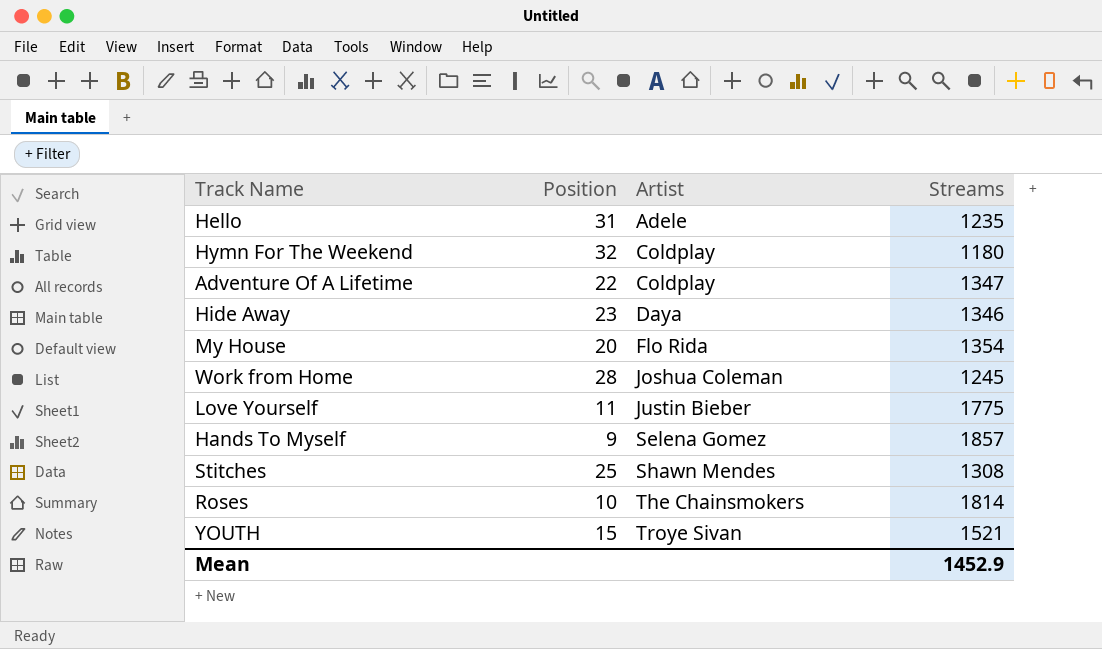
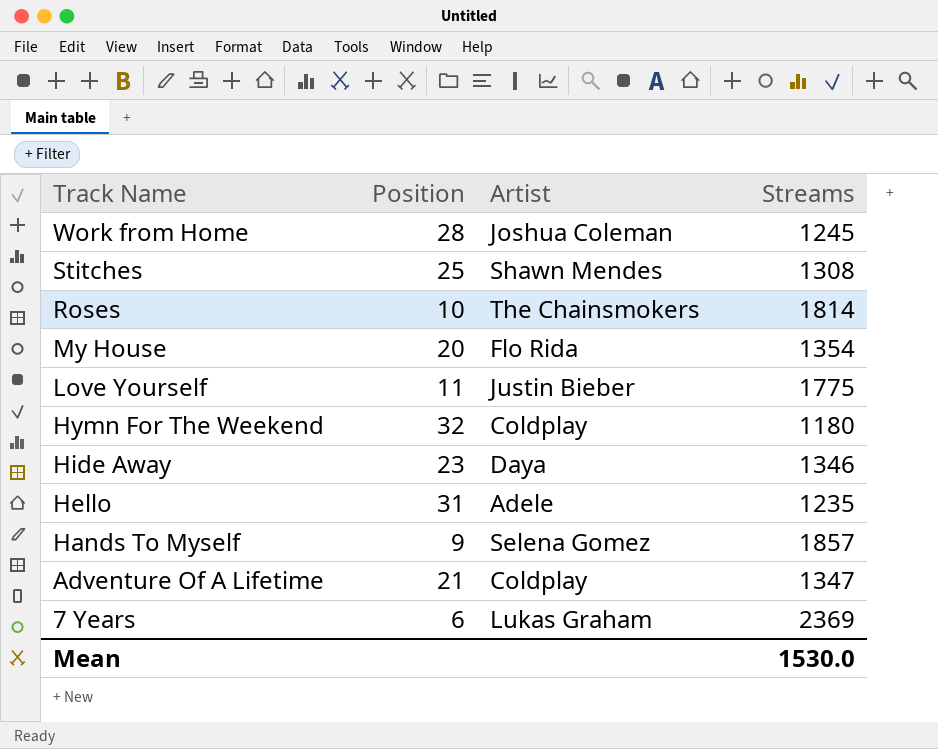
row order: Artist ascending -> Track Name descending
row YOUTH: 15 | Troye Sivan | 1521 -> none
Adventure Of A Lifetime | Position: 22 -> 21
row 7 Years: none -> 6 | Lukas Graham | 2369
Mean | Streams: 1452.9 -> 1530.0

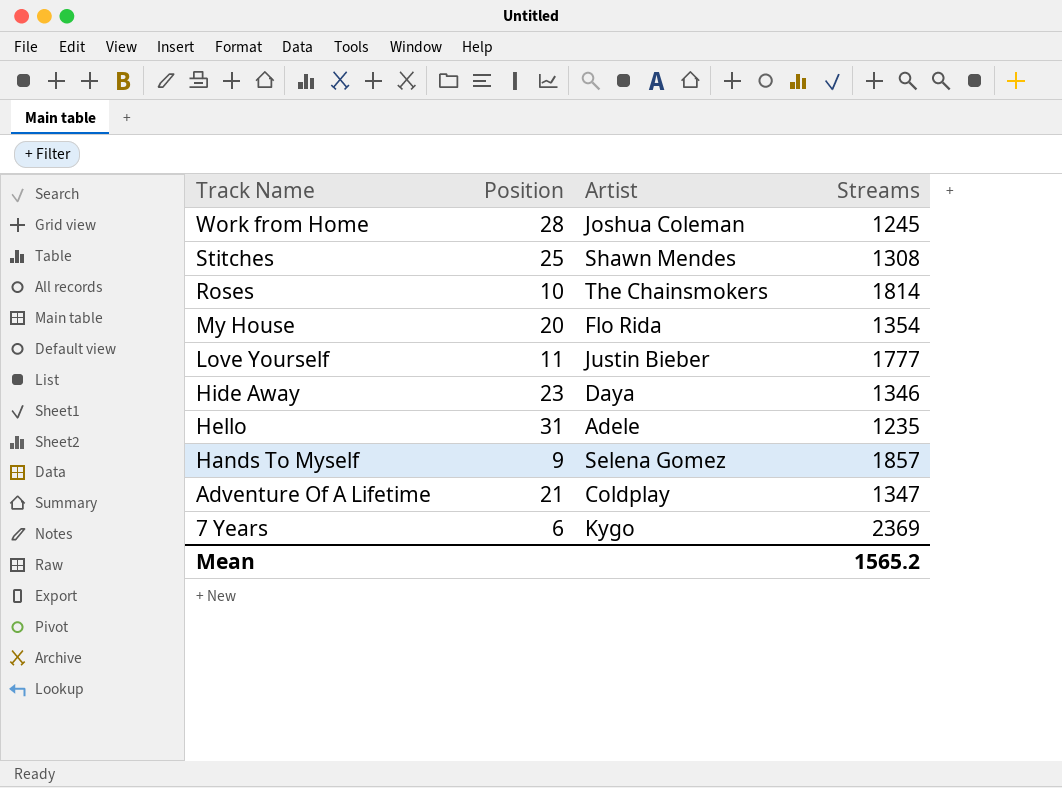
row Hymn For The Weekend: 32 | Coldplay | 1180 -> none
Love Yourself | Streams: 1775 -> 1777
7 Years | Artist: Lukas Graham -> Kygo
Mean | Streams: 1530.0 -> 1565.2

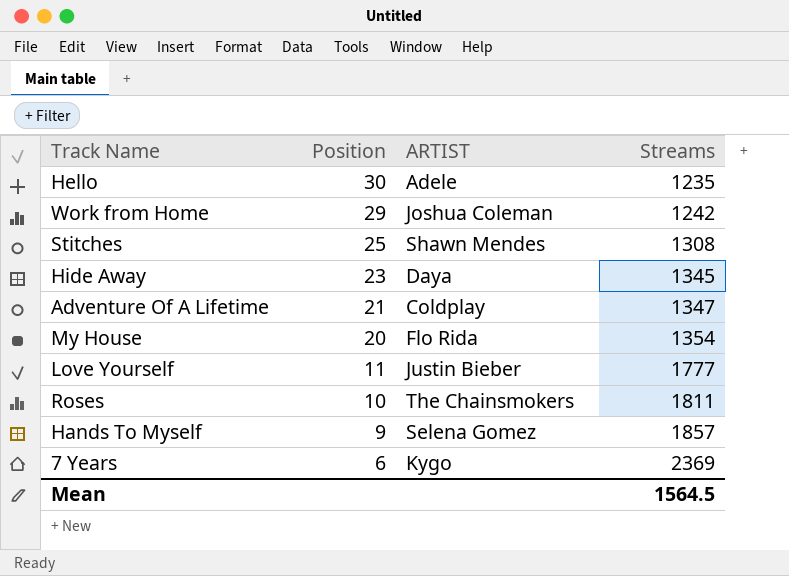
row order: Track Name descending -> Position descending
column name: Artist -> ARTIST
Hello | Position: 31 -> 30
Work from Home | Position: 28 -> 29
Work from Home | Streams: 1245 -> 1242
Hide Away | Streams: 1346 -> 1345
Roses | Streams: 1814 -> 1811
Mean | Streams: 1565.2 -> 1564.5

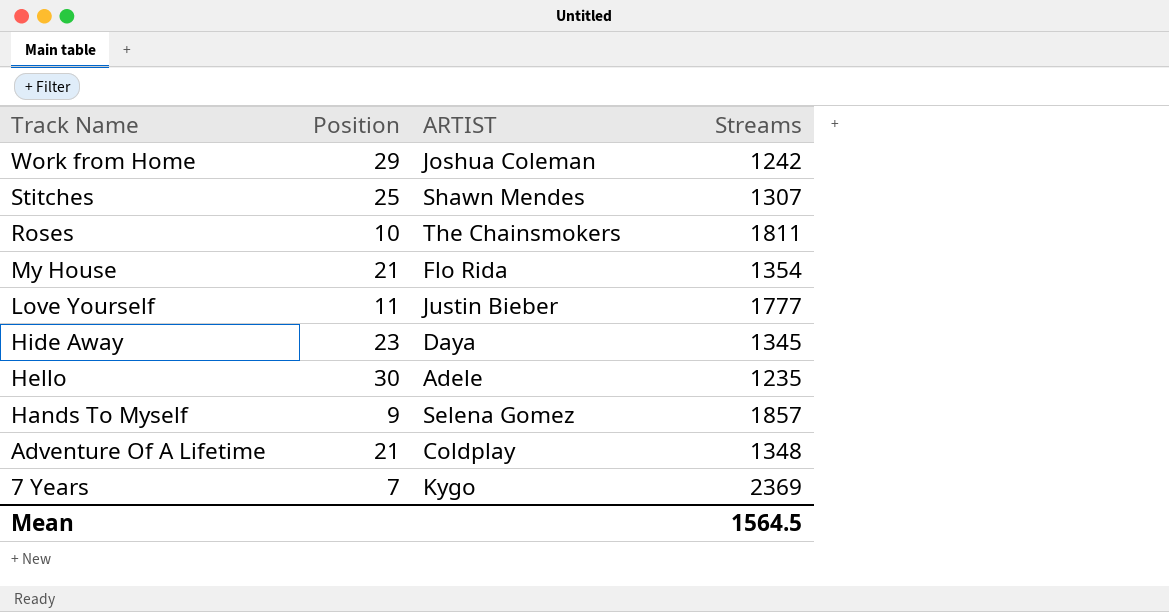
row order: Position descending -> Track Name descending
Stitches | Streams: 1308 -> 1307
My House | Position: 20 -> 21
Adventure Of A Lifetime | Streams: 1347 -> 1348
7 Years | Position: 6 -> 7

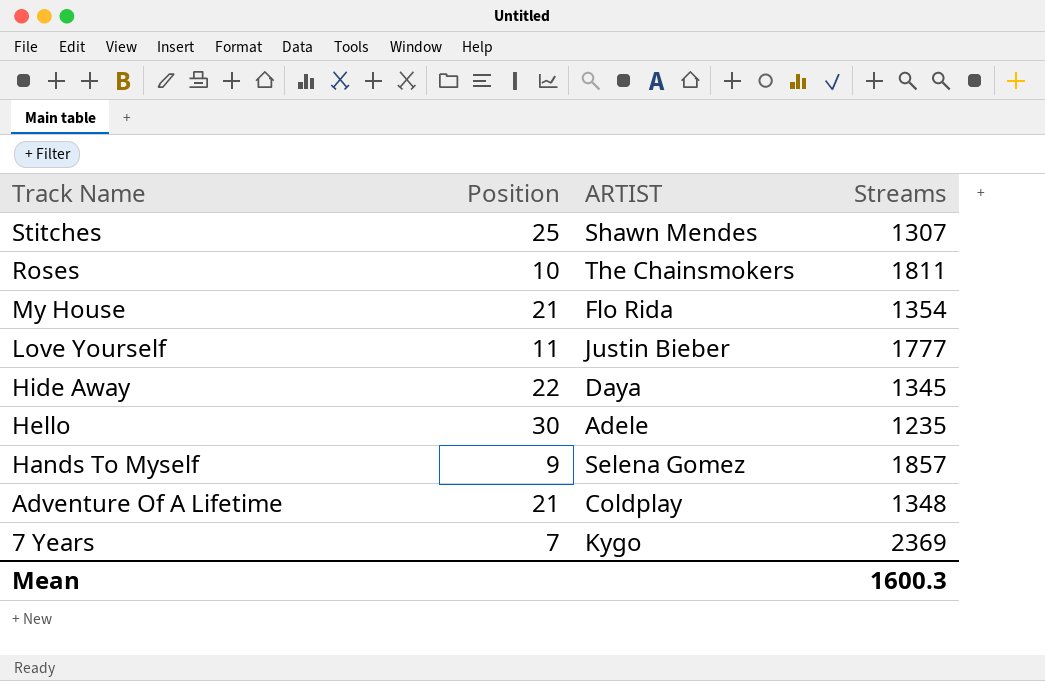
row Work from Home: 29 | Joshua Coleman | 1242 -> none
Hide Away | Position: 23 -> 22
Mean | Streams: 1564.5 -> 1600.3

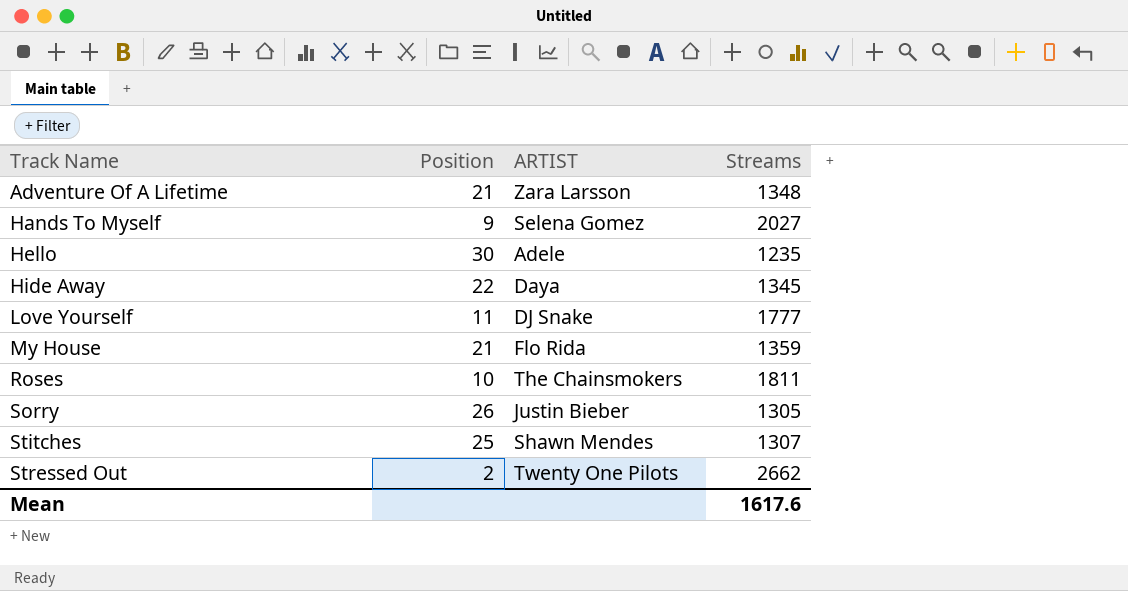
row order: Track Name descending -> Track Name ascending
row 7 Years: 7 | Kygo | 2369 -> none
Adventure Of A Lifetime | ARTIST: Coldplay -> Zara Larsson
Hands To Myself | Streams: 1857 -> 2027
Love Yourself | ARTIST: Justin Bieber -> DJ Snake
My House | Streams: 1354 -> 1359
row Sorry: none -> 26 | Justin Bieber | 1305
row Stressed Out: none -> 2 | Twenty One Pilots | 2662
Mean | Streams: 1600.3 -> 1617.6

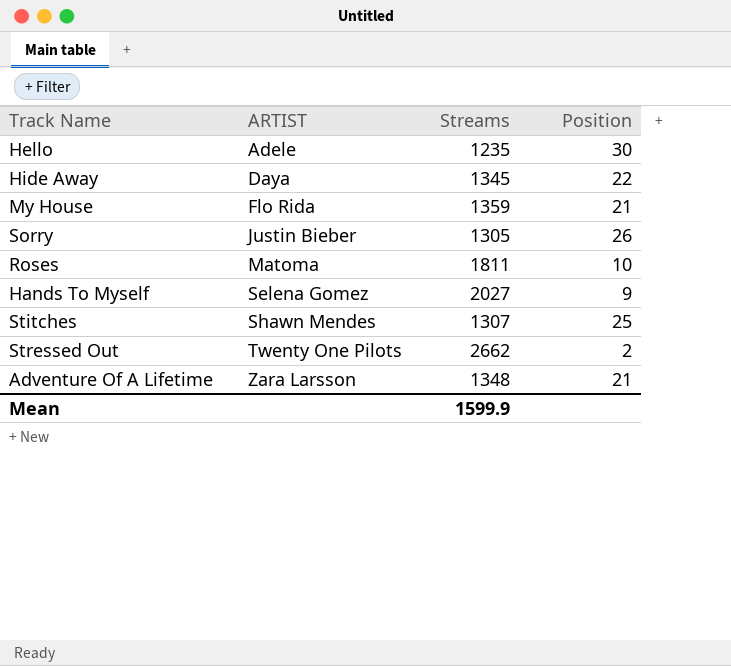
row order: Track Name ascending -> ARTIST ascending
column Position | position: 2 -> 4
row Love Yourself: 11 | DJ Snake | 1777 -> none
Roses | ARTIST: The Chainsmokers -> Matoma
Mean | Streams: 1617.6 -> 1599.9

